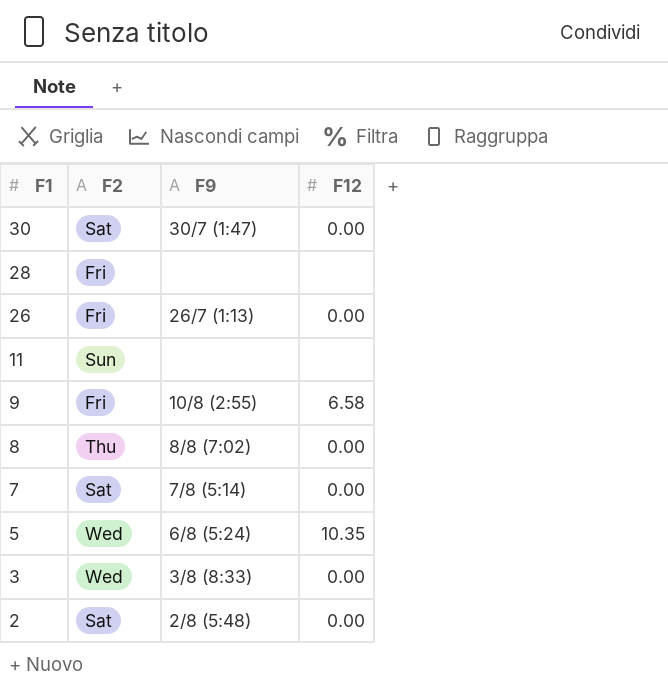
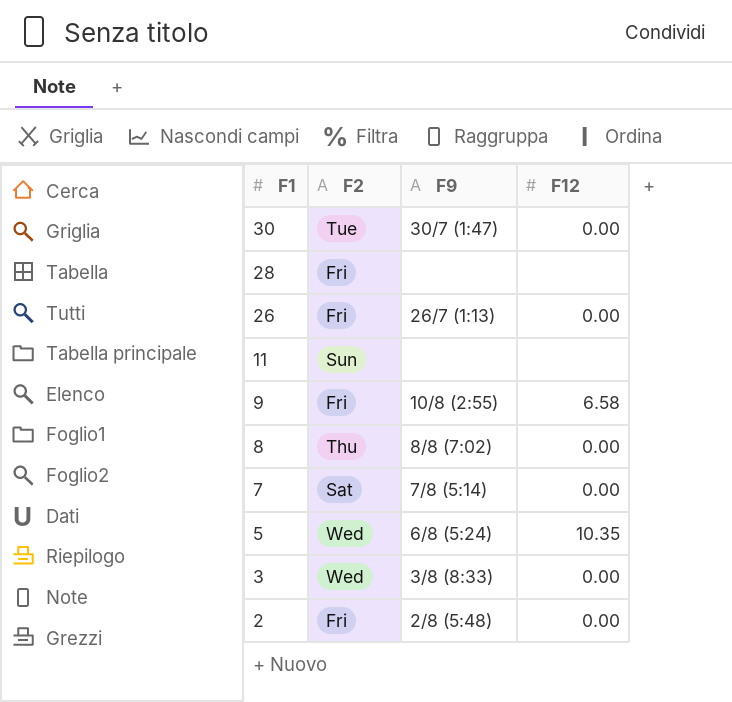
30 | F2: Sat -> Tue
2 | F2: Sat -> Fri

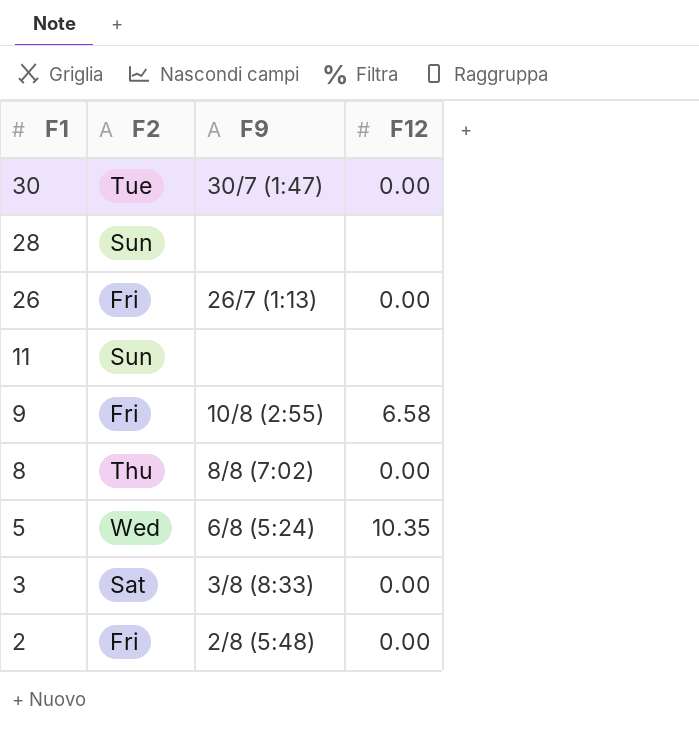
row 7: Sat | 7/8 (5:14) | 0.00 -> none
28 | F2: Fri -> Sun
3 | F2: Wed -> Sat

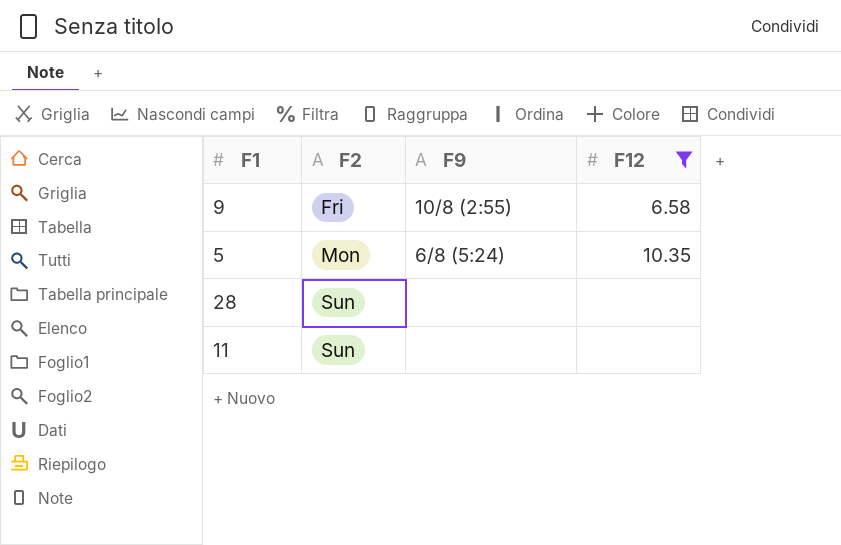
filter: none -> F12 != 0.00
row order: F1 descending -> F2 ascending
5 | F2: Wed -> Mon

